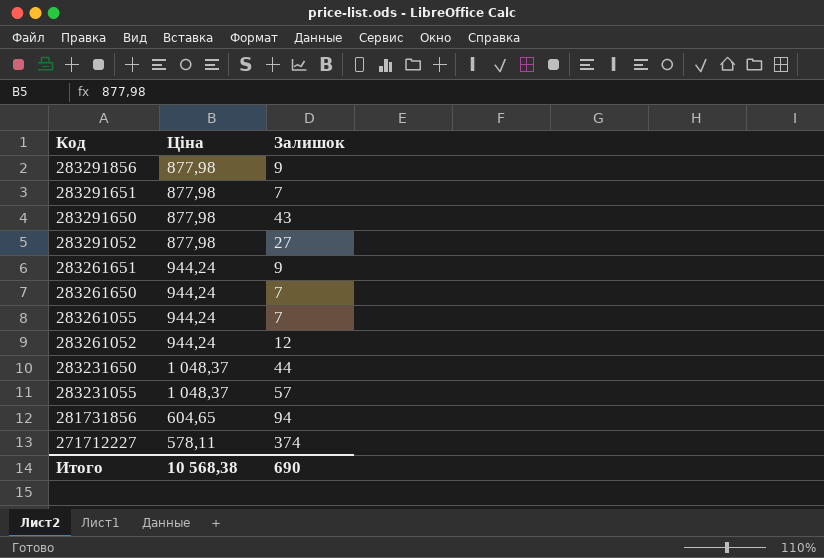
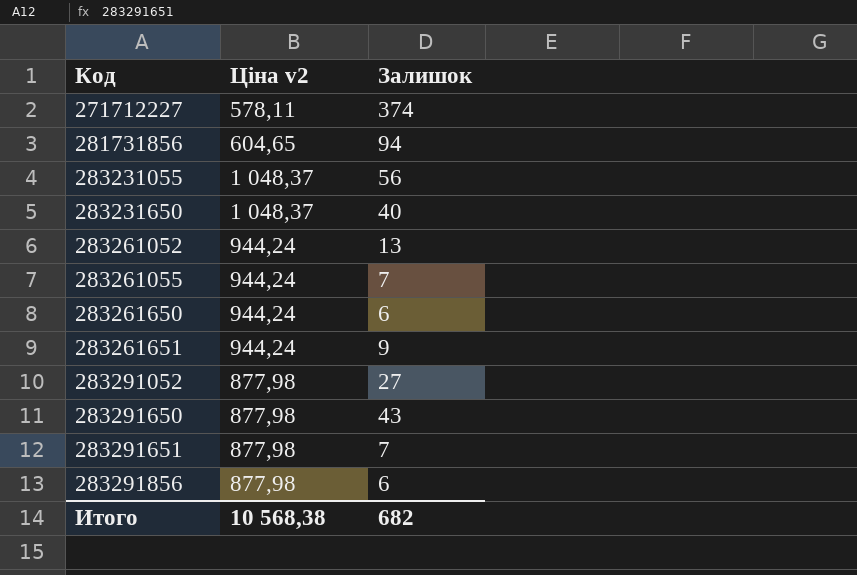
row order: Код descending -> Код ascending
column name: Ціна -> Ціна v2
283231055 | Залишок: 57 -> 56
283231650 | Залишок: 44 -> 40
283261052 | Залишок: 12 -> 13
283261650 | Залишок: 7 -> 6
283291856 | Залишок: 9 -> 6
Итого | Залишок: 690 -> 682

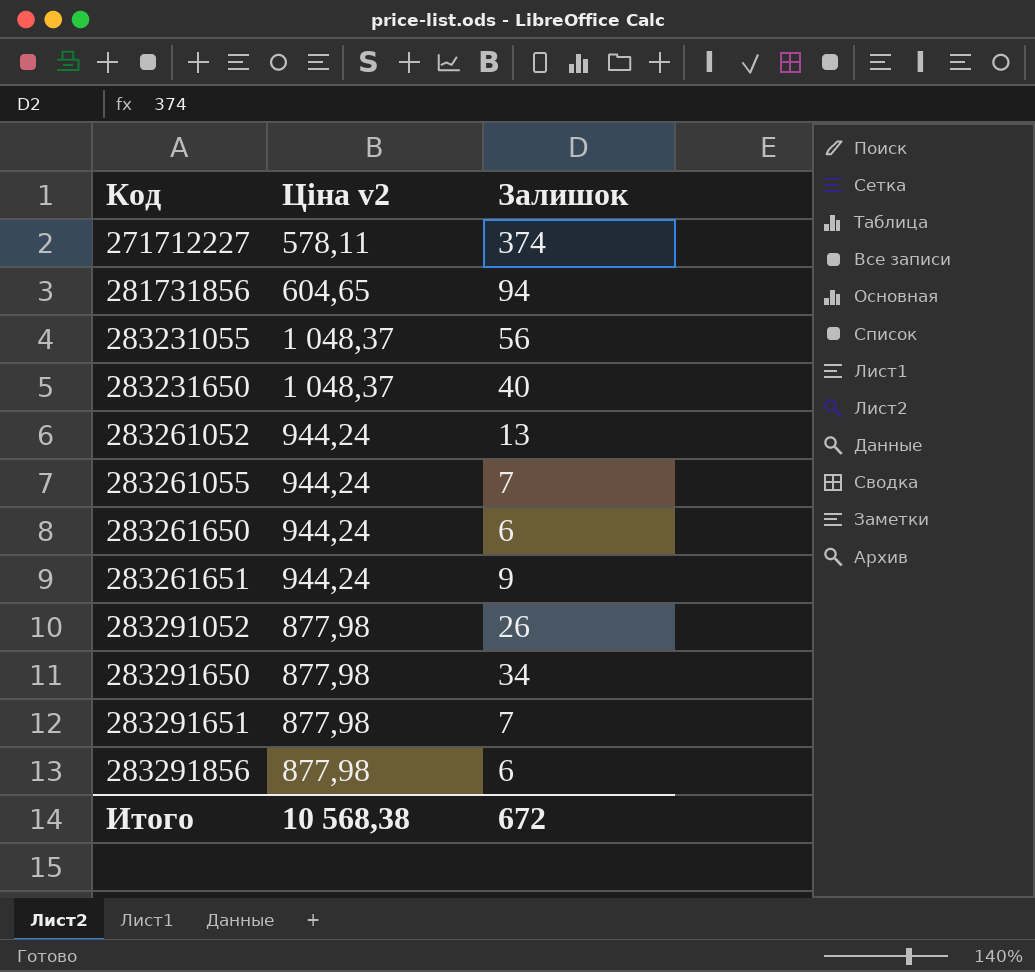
283291052 | Залишок: 27 -> 26
283291650 | Залишок: 43 -> 34
Итого | Залишок: 682 -> 672

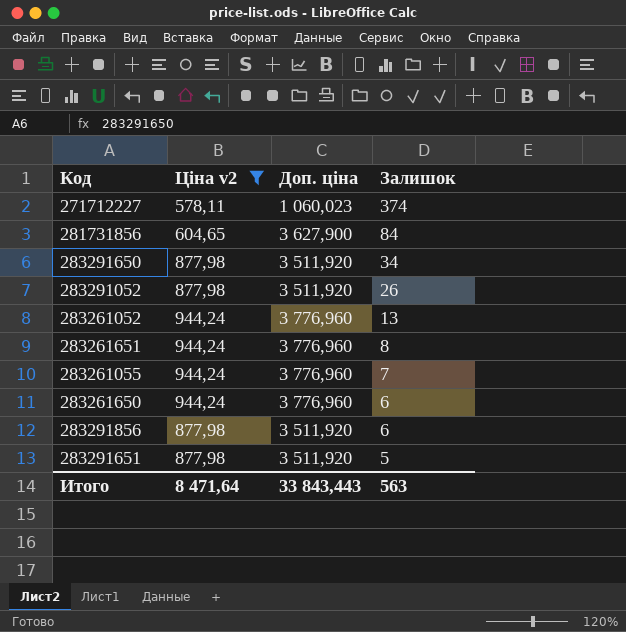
filter: none -> Ціна v2 != 1 048,37
row order: Код ascending -> Залишок descending
column Доп. ціна | position: none -> 3
281731856 | Залишок: 94 -> 84
283261651 | Залишок: 9 -> 8
283291651 | Залишок: 7 -> 5
Итого | Ціна v2: 10 568,38 -> 8 471,64
Итого | Залишок: 672 -> 563

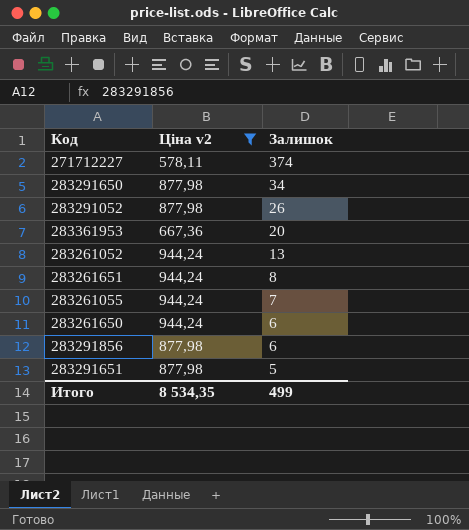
column Доп. ціна | position: 3 -> none
row 281731856: 604,65 | 3 627,900 | 84 -> none
row 283361953: none -> 667,36 | 20
Итого | Ціна v2: 8 471,64 -> 8 534,35
Итого | Залишок: 563 -> 499

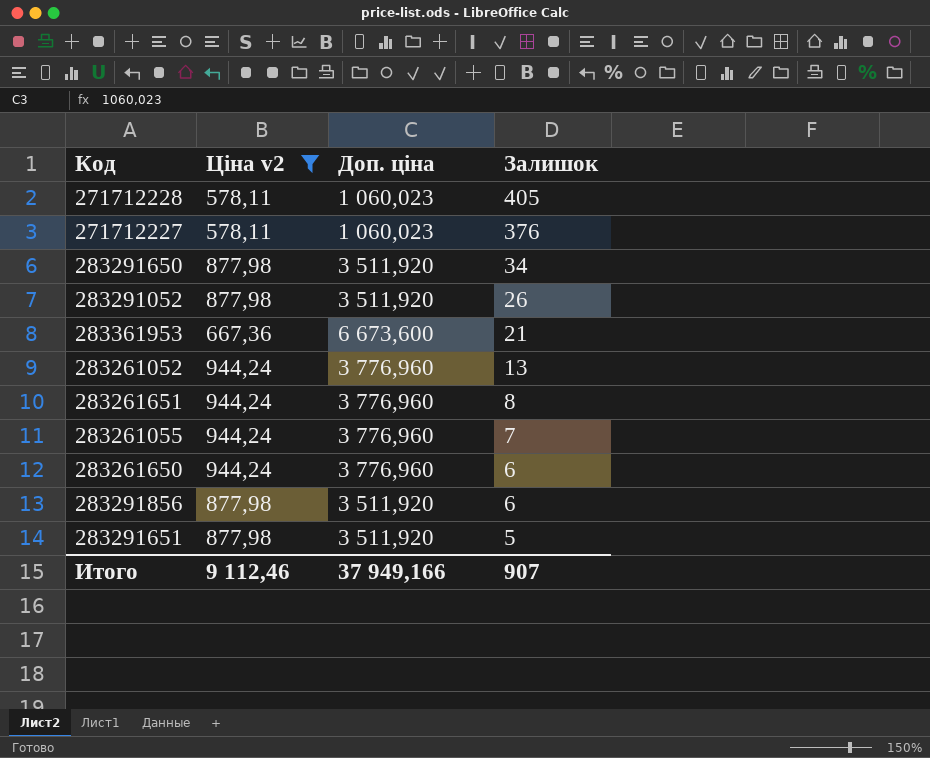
column Доп. ціна | position: none -> 3
row 271712228: none -> 578,11 | 1 060,023 | 405
271712227 | Залишок: 374 -> 376
283361953 | Залишок: 20 -> 21
Итого | Ціна v2: 8 534,35 -> 9 112,46
Итого | Залишок: 499 -> 907

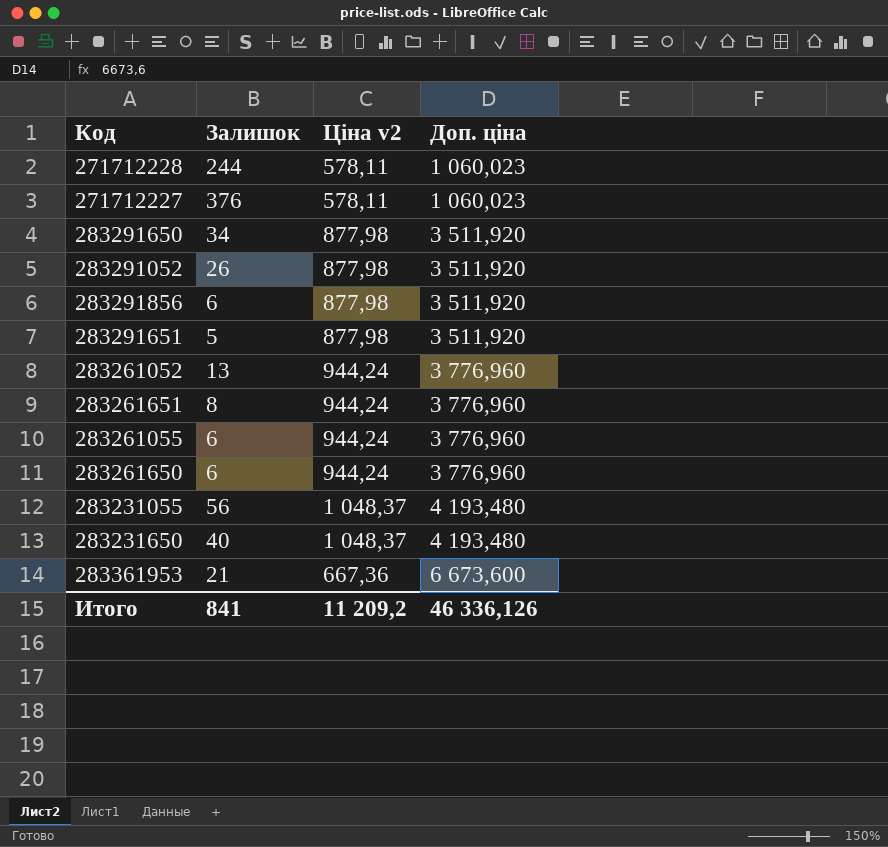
filter: Ціна v2 != 1 048,37 -> none
row order: Залишок descending -> Доп. ціна ascending
column Залишок | position: 4 -> 2
271712228 | Залишок: 405 -> 244
283261055 | Залишок: 7 -> 6
Итого | Залишок: 907 -> 841
Итого | Ціна v2: 9 112,46 -> 11 209,2
Итого | Доп. ціна: 37 949,166 -> 46 336,126

